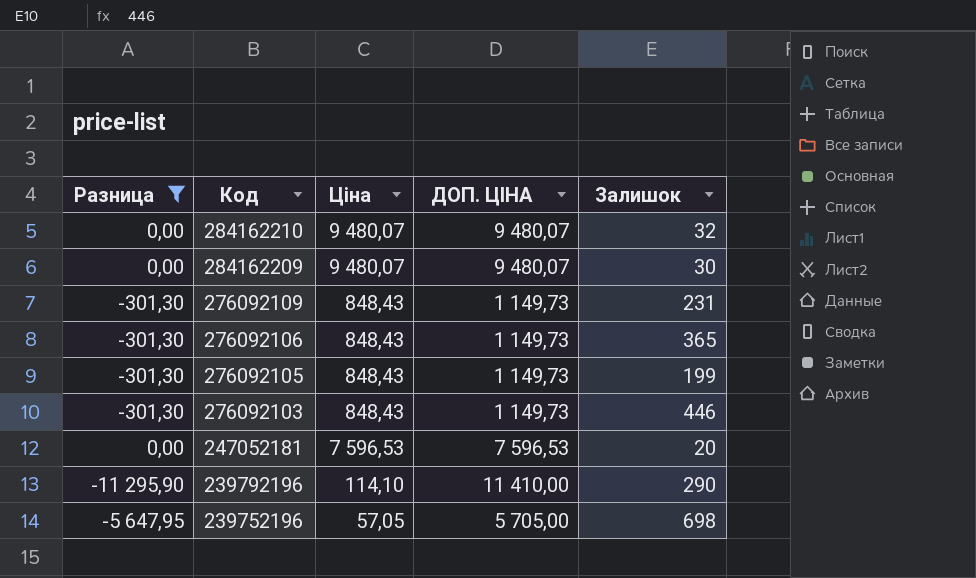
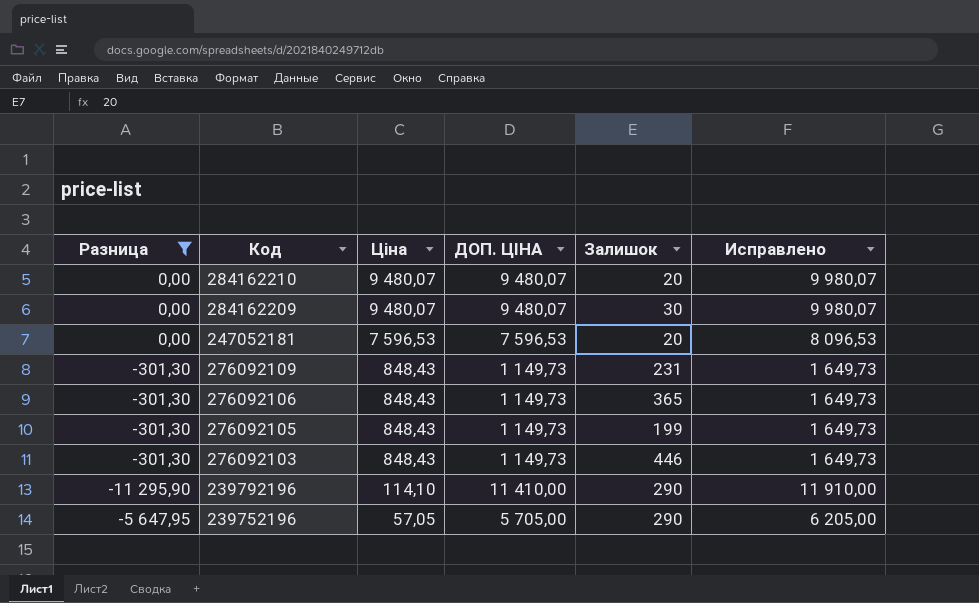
row order: Код descending -> Ціна descending
column Исправлено | formula: none -> [ДОП. ЦІНА] + 500
284162210 | Залишок: 32 -> 20
239752196 | Залишок: 698 -> 290

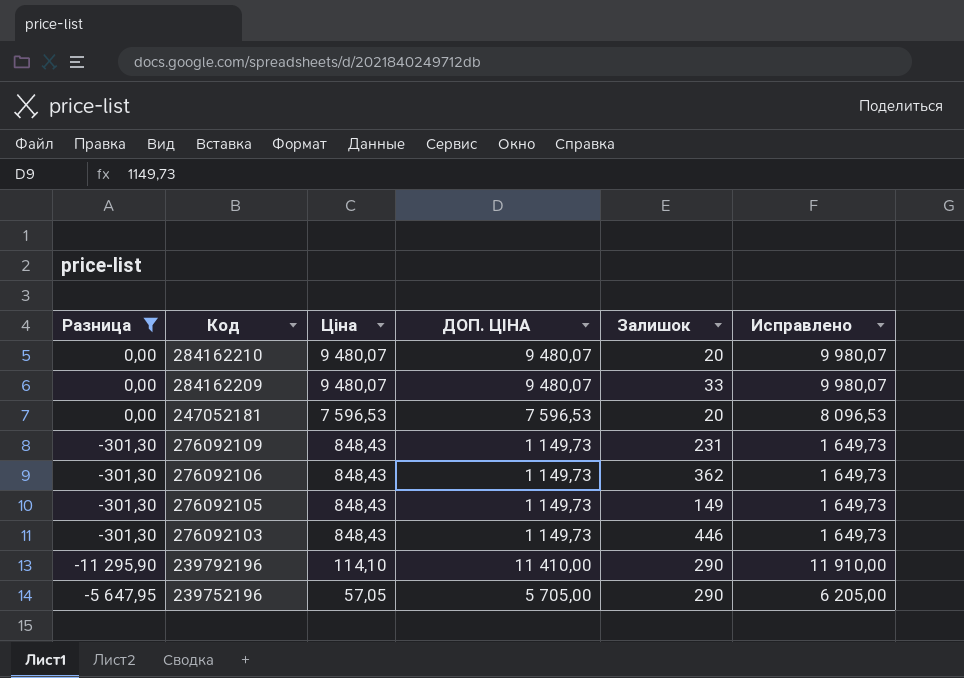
284162209 | Залишок: 30 -> 33
276092106 | Залишок: 365 -> 362
276092105 | Залишок: 199 -> 149

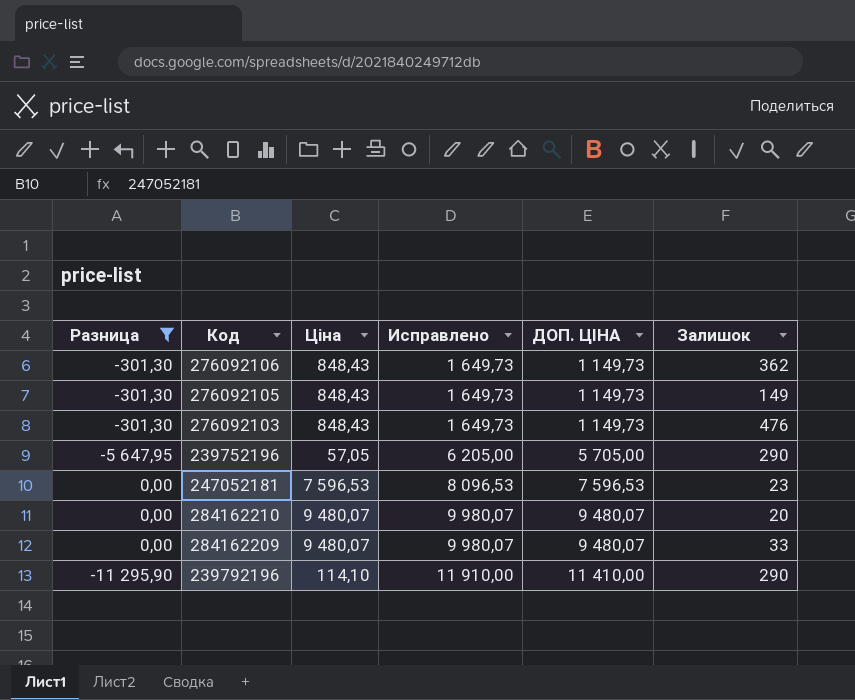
row order: Ціна descending -> Исправлено ascending
column Исправлено | position: 6 -> 4
row 276092109: -301,30 | 848,43 | 1 149,73 | 231 | 1 649,73 -> none
276092103 | Залишок: 446 -> 476
247052181 | Залишок: 20 -> 23

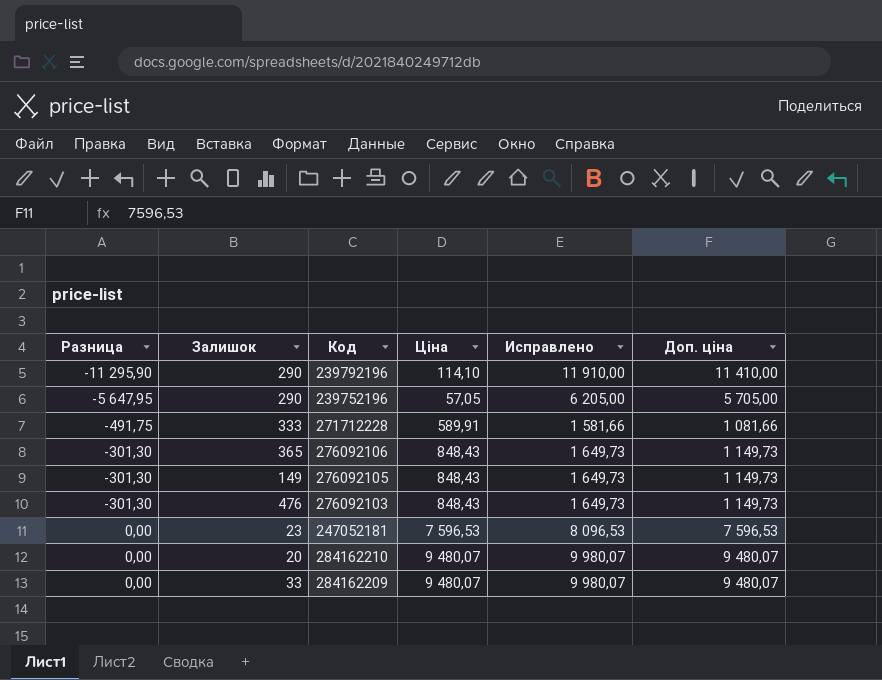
filter: Разница != -491,75 -> none
row order: Исправлено ascending -> Разница ascending
column Залишок | position: 6 -> 2
column name: ДОП. ЦІНА -> Доп. ціна
276092106 | Залишок: 362 -> 365

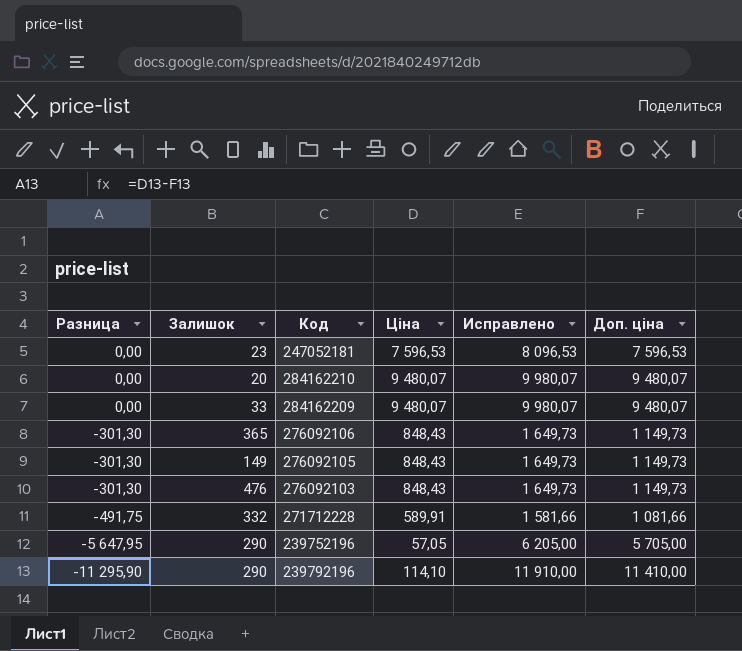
row order: Разница ascending -> Разница descending
271712228 | Залишок: 333 -> 332

